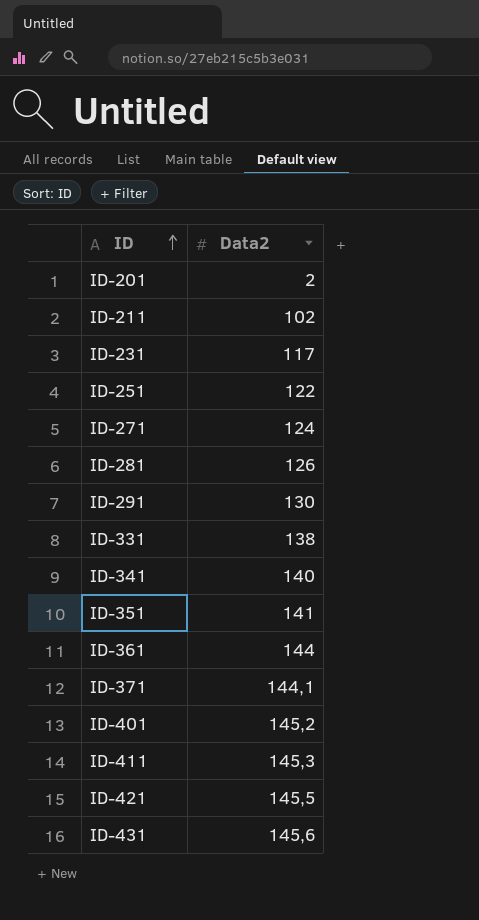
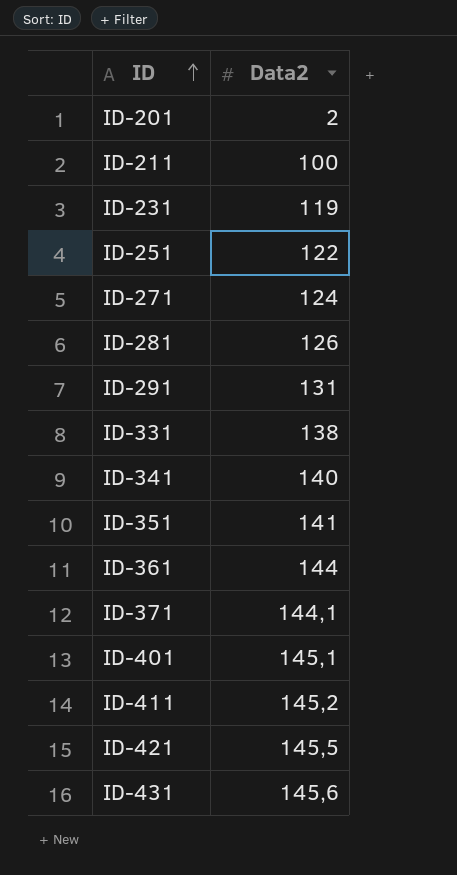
ID-211 | Data2: 102 -> 100
ID-231 | Data2: 117 -> 119
ID-291 | Data2: 130 -> 131
ID-401 | Data2: 145,2 -> 145,1
ID-411 | Data2: 145,3 -> 145,2

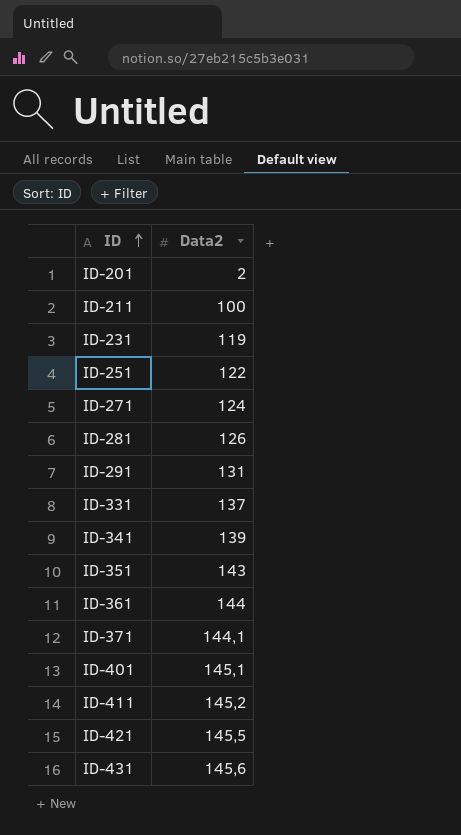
ID-331 | Data2: 138 -> 137
ID-341 | Data2: 140 -> 139
ID-351 | Data2: 141 -> 143

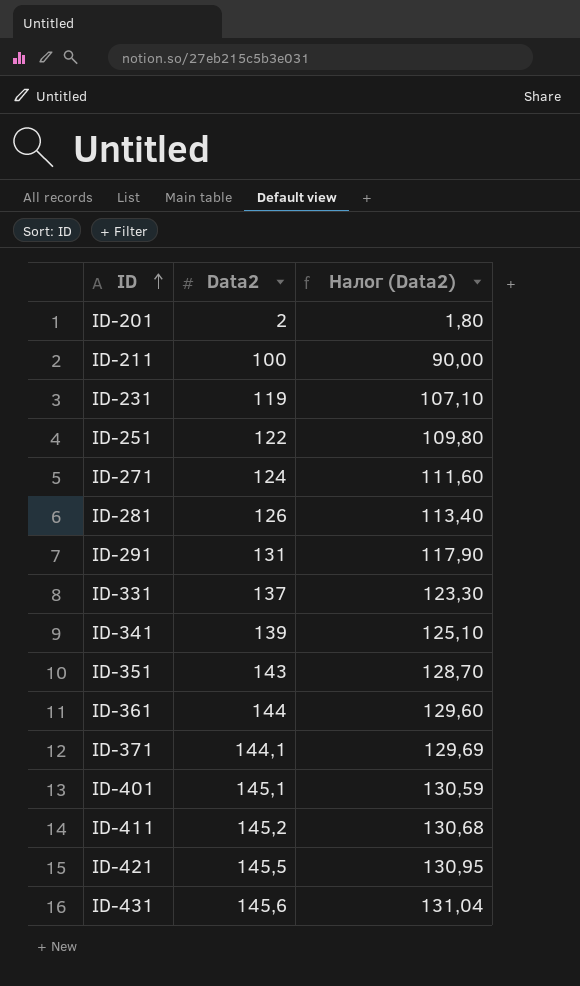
column Налог (Data2) | formula: none -> [Data2] * 0,9

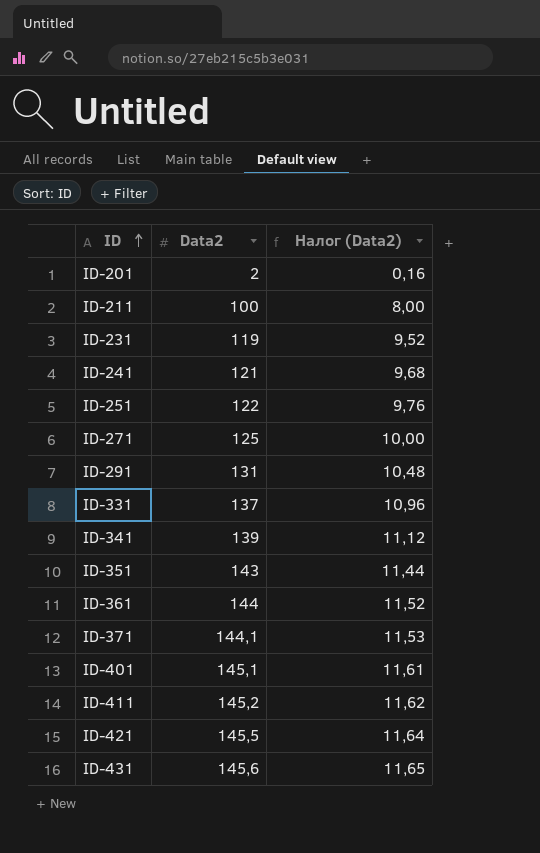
column Налог (Data2) | formula: [Data2] * 0,9 -> [Data2] * 0,08
row ID-281: 126 | 113,40 -> none
row ID-241: none -> 121 | 9,68
ID-271 | Data2: 124 -> 125

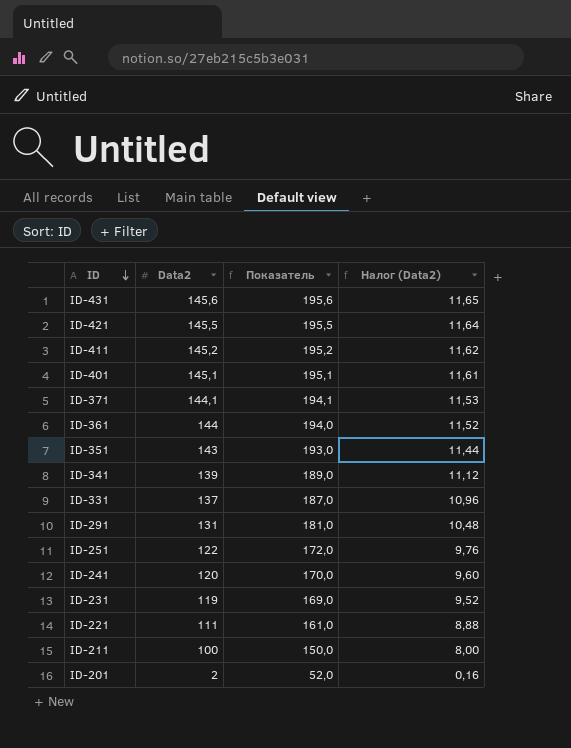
row order: ID ascending -> ID descending
column Показатель | formula: none -> [Data2] + 50
row ID-271: 125 | 10,00 -> none
ID-241 | Data2: 121 -> 120
ID-241 | Налог (Data2): 9,68 -> 9,60
row ID-221: none -> 111 | 161,0 | 8,88

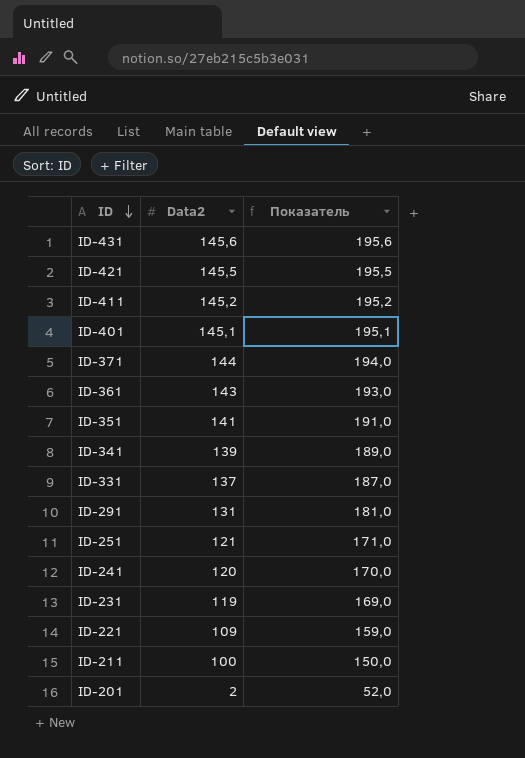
column Налог (Data2) | formula: [Data2] * 0,08 -> none
ID-371 | Data2: 144,1 -> 144
ID-371 | Показатель: 194,1 -> 194,0
ID-361 | Data2: 144 -> 143
ID-361 | Показатель: 194,0 -> 193,0
ID-351 | Data2: 143 -> 141
ID-351 | Показатель: 193,0 -> 191,0
ID-251 | Data2: 122 -> 121
ID-251 | Показатель: 172,0 -> 171,0
ID-221 | Data2: 111 -> 109
ID-221 | Показатель: 161,0 -> 159,0

